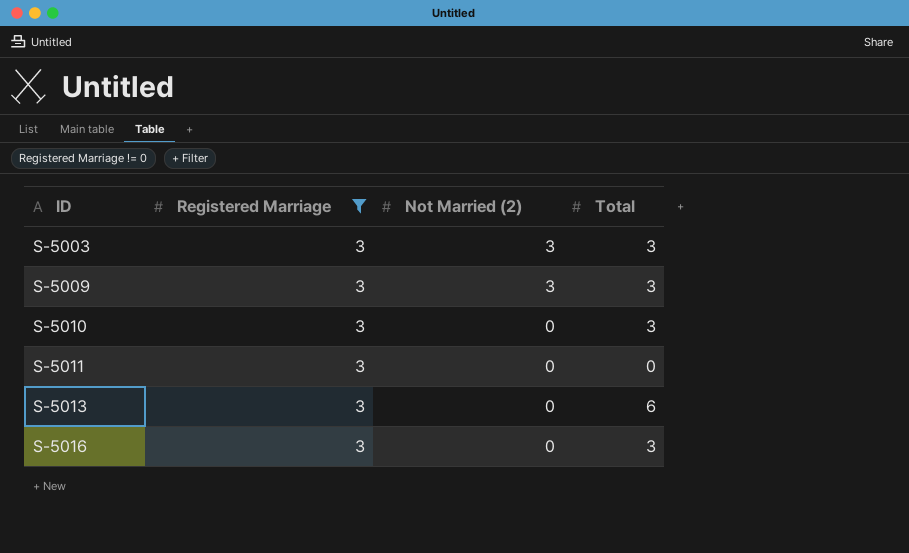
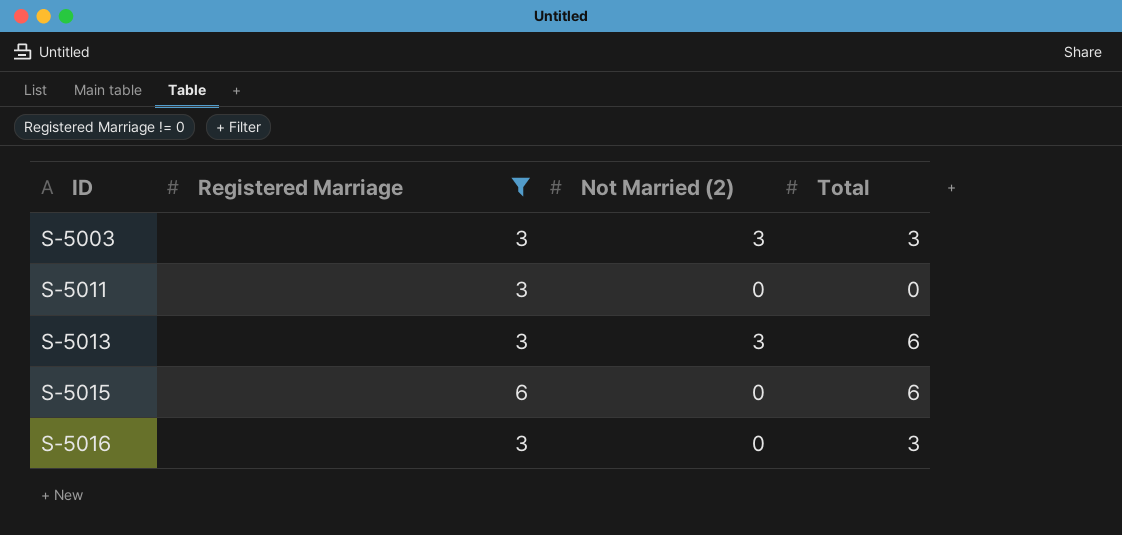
row S-5009: 3 | 3 | 3 -> none
row S-5010: 3 | 0 | 3 -> none
S-5013 | Not Married (2): 0 -> 3
row S-5015: none -> 6 | 0 | 6

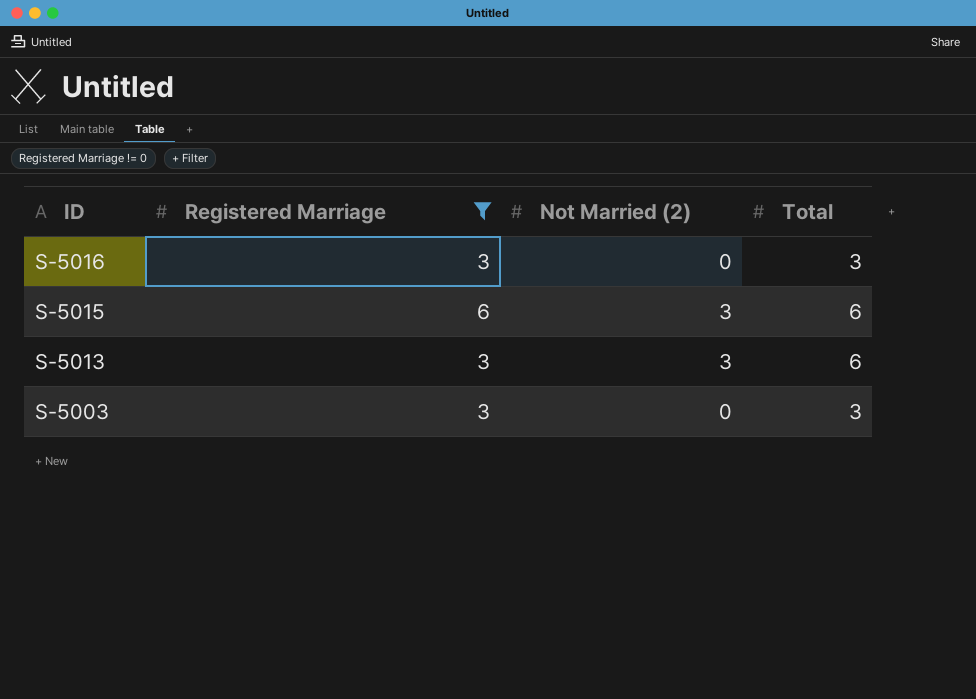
row order: ID ascending -> ID descending
row S-5011: 3 | 0 | 0 -> none
S-5015 | Not Married (2): 0 -> 3
S-5003 | Not Married (2): 3 -> 0

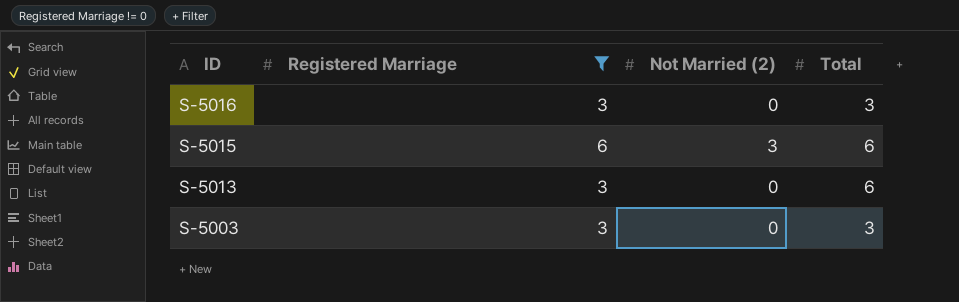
S-5013 | Not Married (2): 3 -> 0

